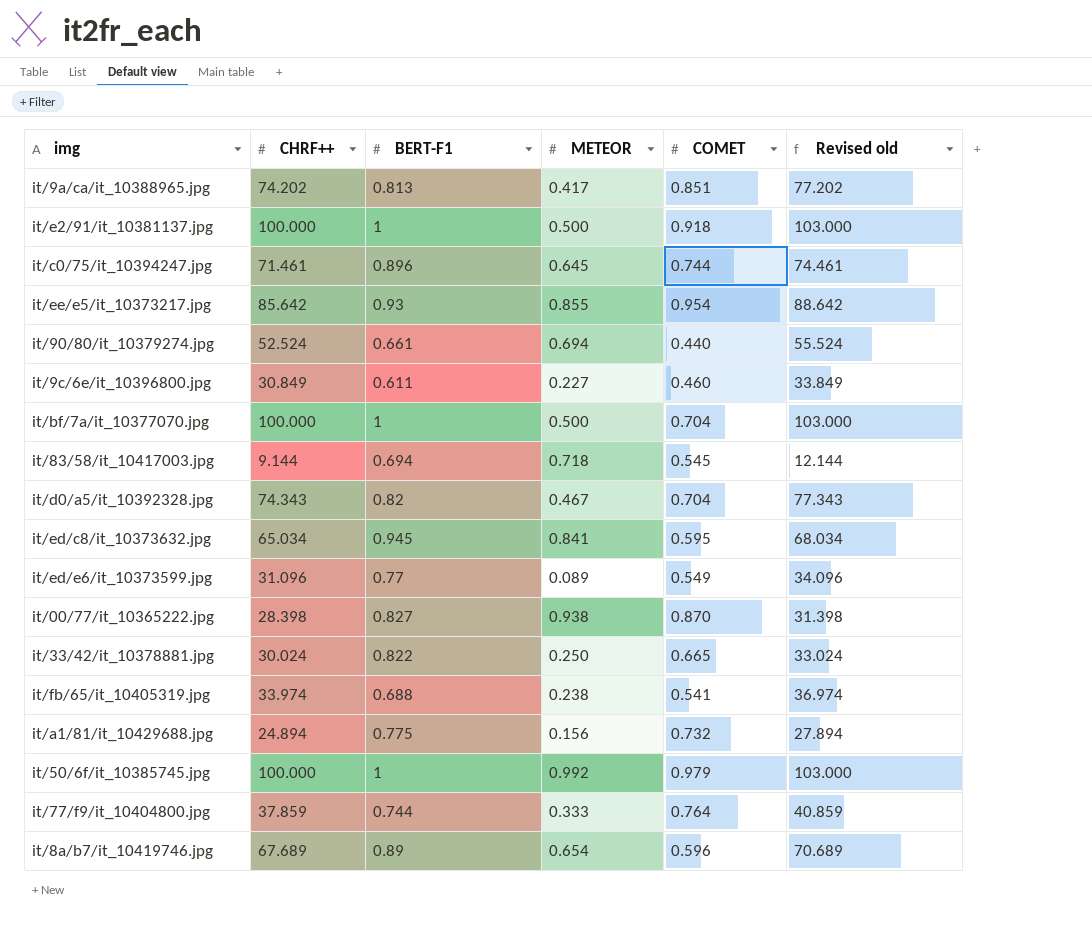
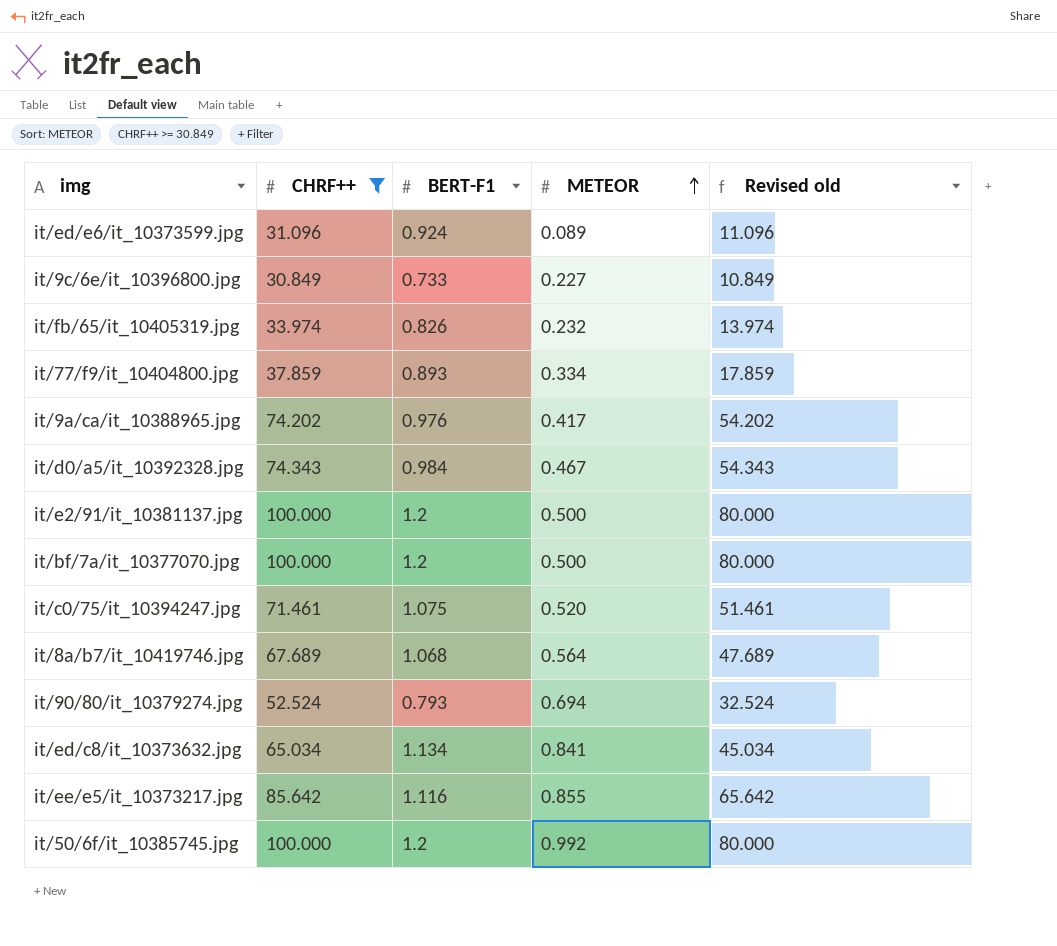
filter: none -> CHRF++ >= 30.849
row order: none -> METEOR ascending
column COMET | position: 5 -> none
column Revised old | formula: [CHRF++] + 3 -> [CHRF++] - 20
it/ed/e6/it_10373599.jpg | BERT-F1: 0.77 -> 0.924
it/9c/6e/it_10396800.jpg | BERT-F1: 0.611 -> 0.733
it/fb/65/it_10405319.jpg | BERT-F1: 0.688 -> 0.826
it/fb/65/it_10405319.jpg | METEOR: 0.238 -> 0.232
it/77/f9/it_10404800.jpg | BERT-F1: 0.744 -> 0.893
it/77/f9/it_10404800.jpg | METEOR: 0.333 -> 0.334
it/9a/ca/it_10388965.jpg | BERT-F1: 0.813 -> 0.976
it/d0/a5/it_10392328.jpg | BERT-F1: 0.82 -> 0.984
it/e2/91/it_10381137.jpg | BERT-F1: 1 -> 1.2
it/bf/7a/it_10377070.jpg | BERT-F1: 1 -> 1.2
it/c0/75/it_10394247.jpg | BERT-F1: 0.896 -> 1.075
it/c0/75/it_10394247.jpg | METEOR: 0.645 -> 0.520
it/8a/b7/it_10419746.jpg | BERT-F1: 0.89 -> 1.068
it/8a/b7/it_10419746.jpg | METEOR: 0.654 -> 0.564
it/90/80/it_10379274.jpg | BERT-F1: 0.661 -> 0.793
it/ed/c8/it_10373632.jpg | BERT-F1: 0.945 -> 1.134
it/ee/e5/it_10373217.jpg | BERT-F1: 0.93 -> 1.116
it/50/6f/it_10385745.jpg | BERT-F1: 1 -> 1.2

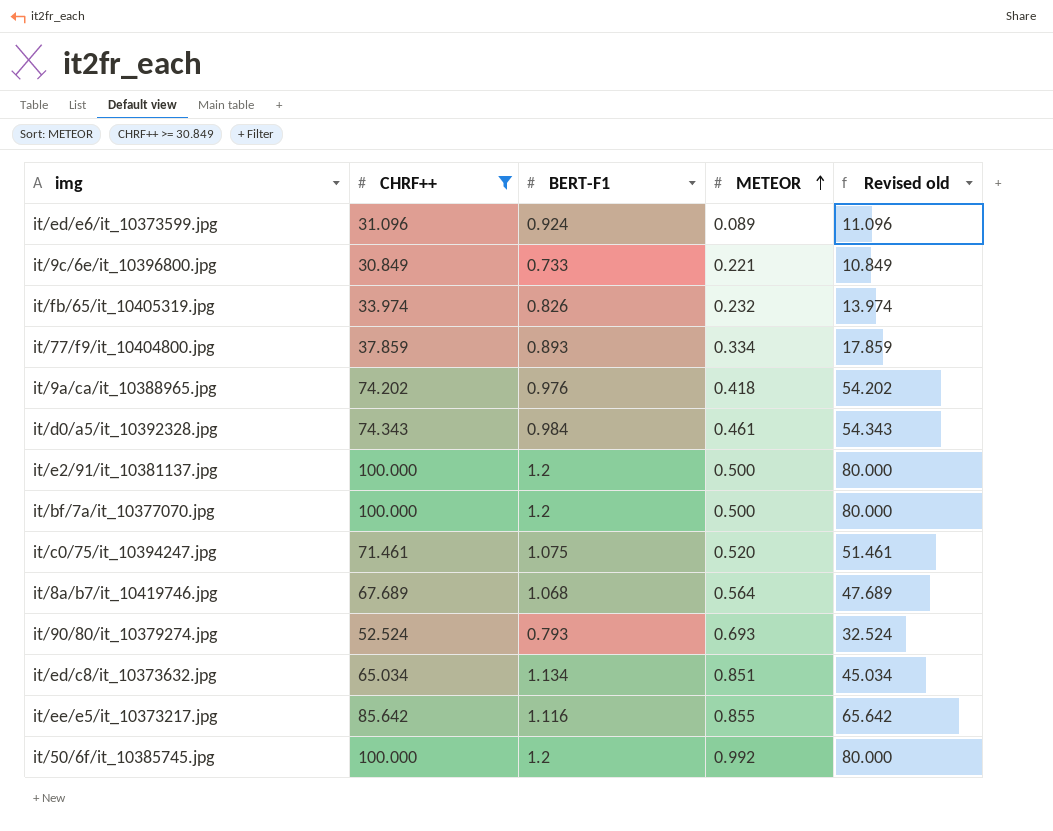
it/9c/6e/it_10396800.jpg | METEOR: 0.227 -> 0.221
it/9a/ca/it_10388965.jpg | METEOR: 0.417 -> 0.418
it/d0/a5/it_10392328.jpg | METEOR: 0.467 -> 0.461
it/90/80/it_10379274.jpg | METEOR: 0.694 -> 0.693
it/ed/c8/it_10373632.jpg | METEOR: 0.841 -> 0.851

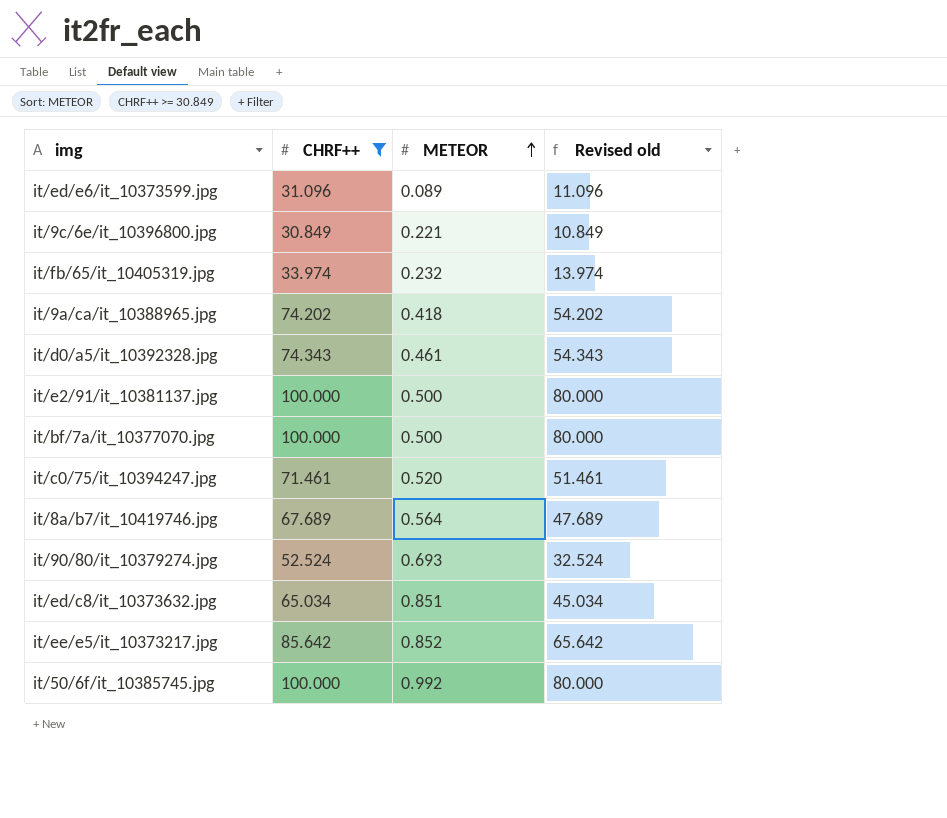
column BERT-F1 | position: 3 -> none
row it/77/f9/it_10404800.jpg: 37.859 | 0.893 | 0.334 | 17.859 -> none
it/ee/e5/it_10373217.jpg | METEOR: 0.855 -> 0.852

